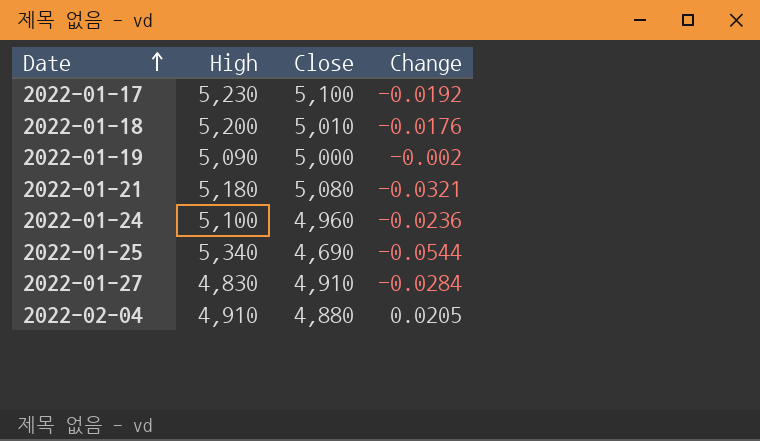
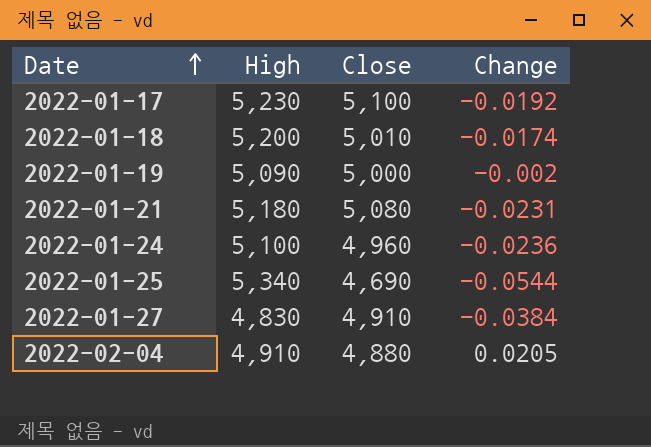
2022-01-18 | Change: -0.0176 -> -0.0174
2022-01-21 | Change: -0.0321 -> -0.0231
2022-01-27 | Change: -0.0284 -> -0.0384

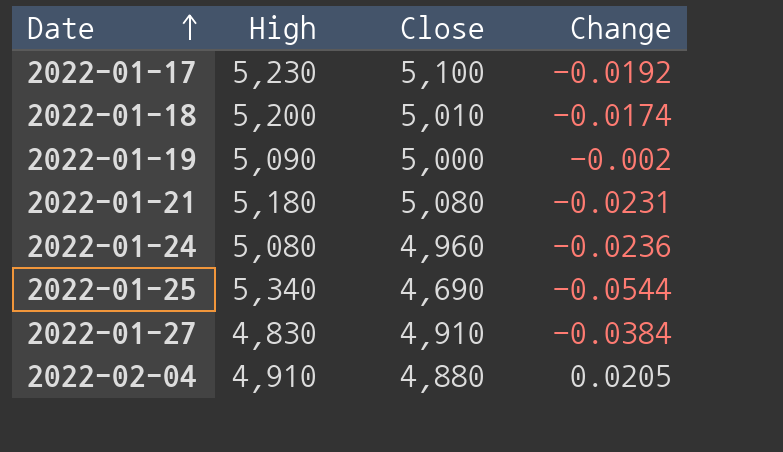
2022-01-24 | High: 5,100 -> 5,080

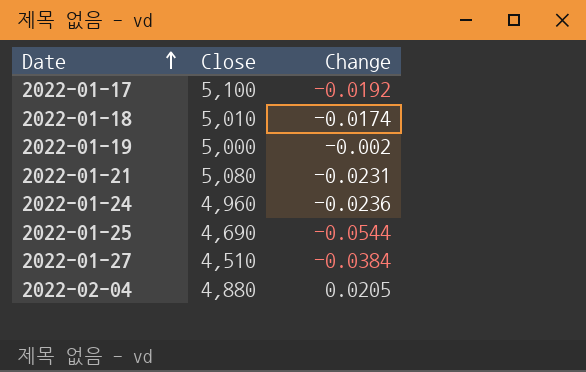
column High | position: 2 -> none
2022-01-27 | Close: 4,910 -> 4,510

